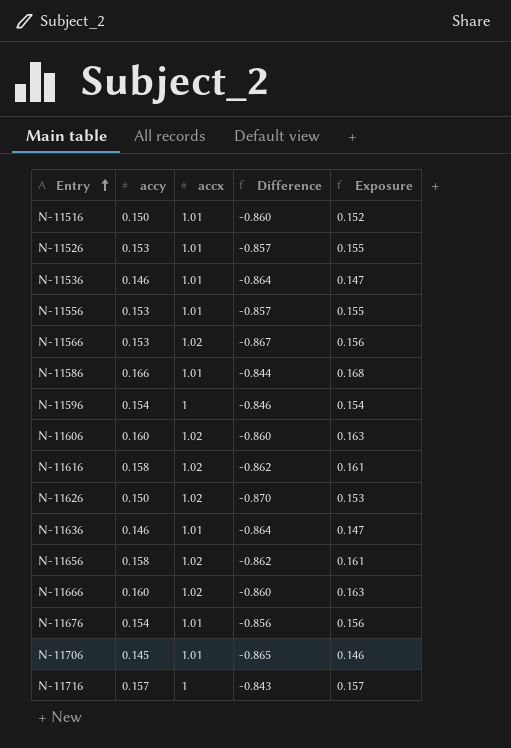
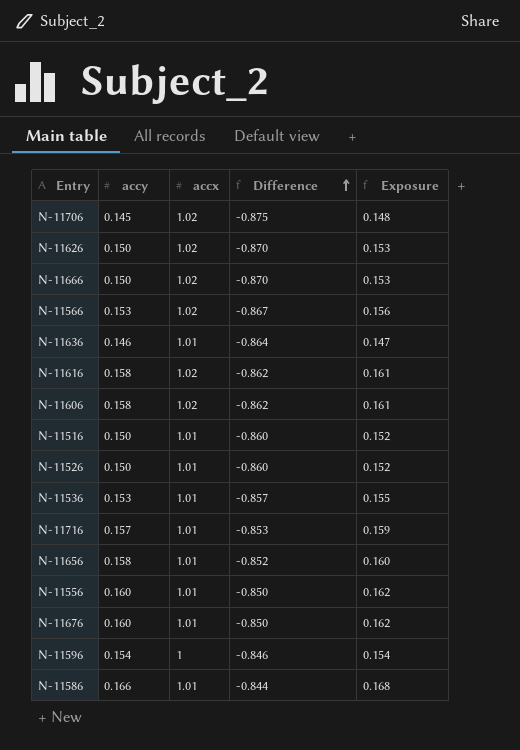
row order: Entry ascending -> Difference ascending
N-11706 | accx: 1.01 -> 1.02
N-11706 | Difference: -0.865 -> -0.875
N-11706 | Exposure: 0.146 -> 0.148
N-11666 | accy: 0.160 -> 0.150
N-11666 | Difference: -0.860 -> -0.870
N-11666 | Exposure: 0.163 -> 0.153
N-11606 | accy: 0.160 -> 0.158
N-11606 | Difference: -0.860 -> -0.862
N-11606 | Exposure: 0.163 -> 0.161
N-11526 | accy: 0.153 -> 0.150
N-11526 | Difference: -0.857 -> -0.860
N-11526 | Exposure: 0.155 -> 0.152
N-11536 | accy: 0.146 -> 0.153
N-11536 | Difference: -0.864 -> -0.857
N-11536 | Exposure: 0.147 -> 0.155
N-11716 | accx: 1 -> 1.01
N-11716 | Difference: -0.843 -> -0.853
N-11716 | Exposure: 0.157 -> 0.159
N-11656 | accx: 1.02 -> 1.01
N-11656 | Difference: -0.862 -> -0.852
N-11656 | Exposure: 0.161 -> 0.160
N-11556 | accy: 0.153 -> 0.160
N-11556 | Difference: -0.857 -> -0.850
N-11556 | Exposure: 0.155 -> 0.162
N-11676 | accy: 0.154 -> 0.160
N-11676 | Difference: -0.856 -> -0.850
N-11676 | Exposure: 0.156 -> 0.162

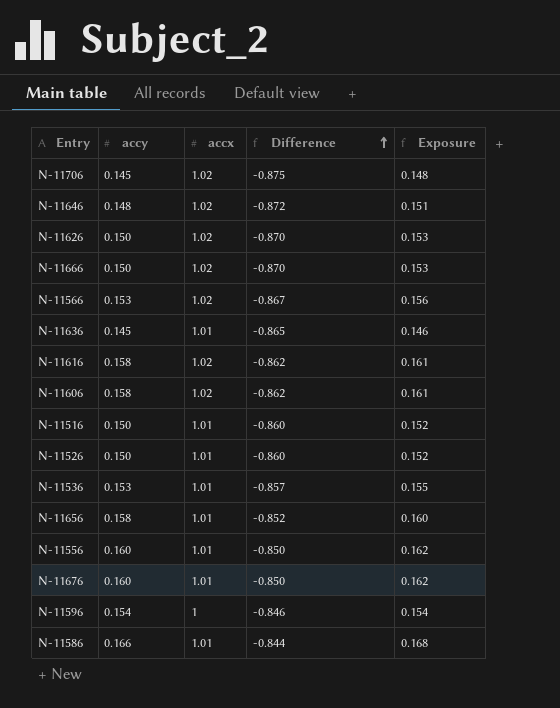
row N-11716: 0.157 | 1.01 | -0.853 | 0.159 -> none
row N-11646: none -> 0.148 | 1.02 | -0.872 | 0.151
N-11636 | accy: 0.146 -> 0.145
N-11636 | Difference: -0.864 -> -0.865
N-11636 | Exposure: 0.147 -> 0.146

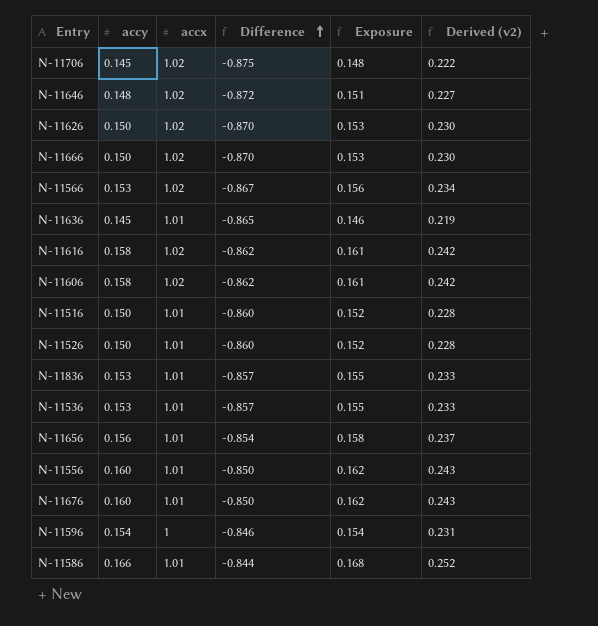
column Derived (v2) | formula: none -> [Exposure] * 1.5
row N-11836: none -> 0.153 | 1.01 | -0.857 | 0.155 | 0.233
N-11656 | accy: 0.158 -> 0.156
N-11656 | Difference: -0.852 -> -0.854
N-11656 | Exposure: 0.160 -> 0.158

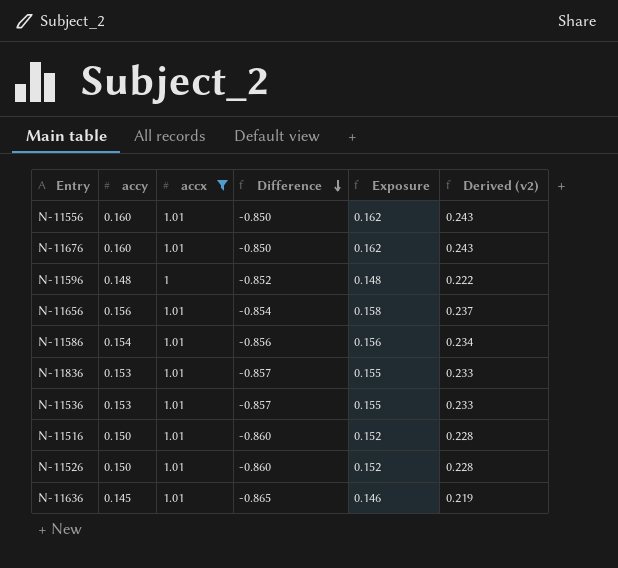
filter: none -> accx != 1.02
row order: Difference ascending -> Difference descending
N-11596 | accy: 0.154 -> 0.148
N-11596 | Difference: -0.846 -> -0.852
N-11596 | Exposure: 0.154 -> 0.148
N-11596 | Derived (v2): 0.231 -> 0.222
N-11586 | accy: 0.166 -> 0.154
N-11586 | Difference: -0.844 -> -0.856
N-11586 | Exposure: 0.168 -> 0.156
N-11586 | Derived (v2): 0.252 -> 0.234

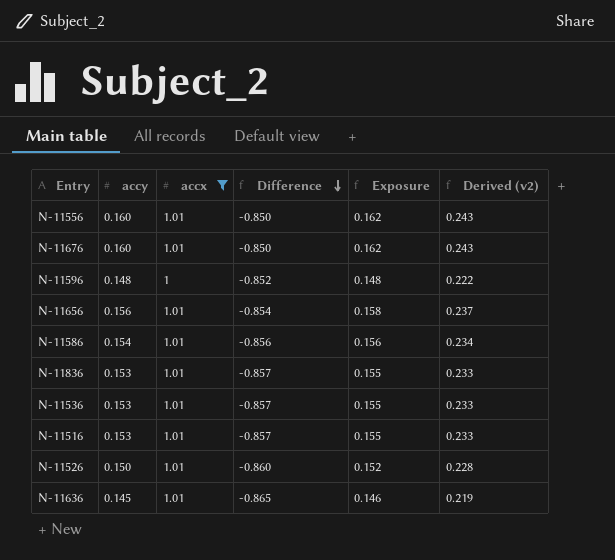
N-11516 | accy: 0.150 -> 0.153
N-11516 | Difference: -0.860 -> -0.857
N-11516 | Exposure: 0.152 -> 0.155
N-11516 | Derived (v2): 0.228 -> 0.233

